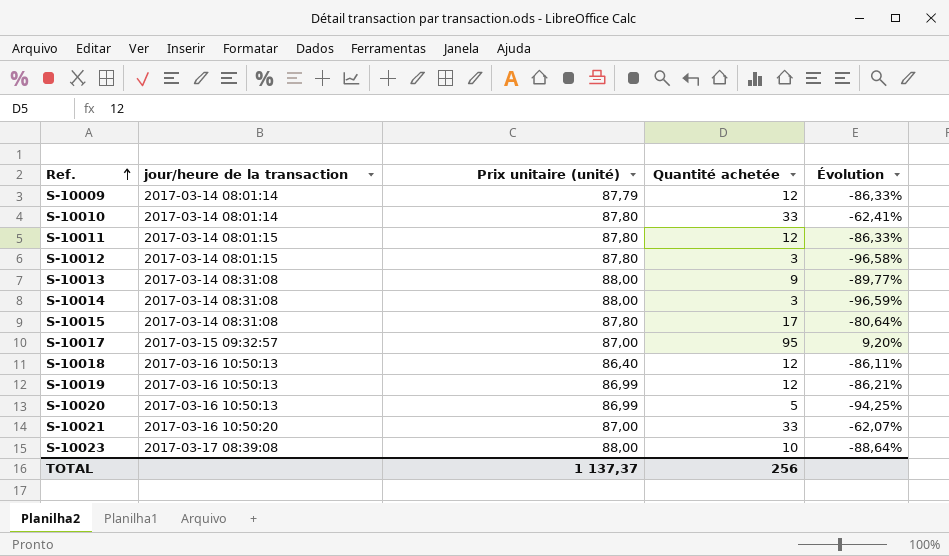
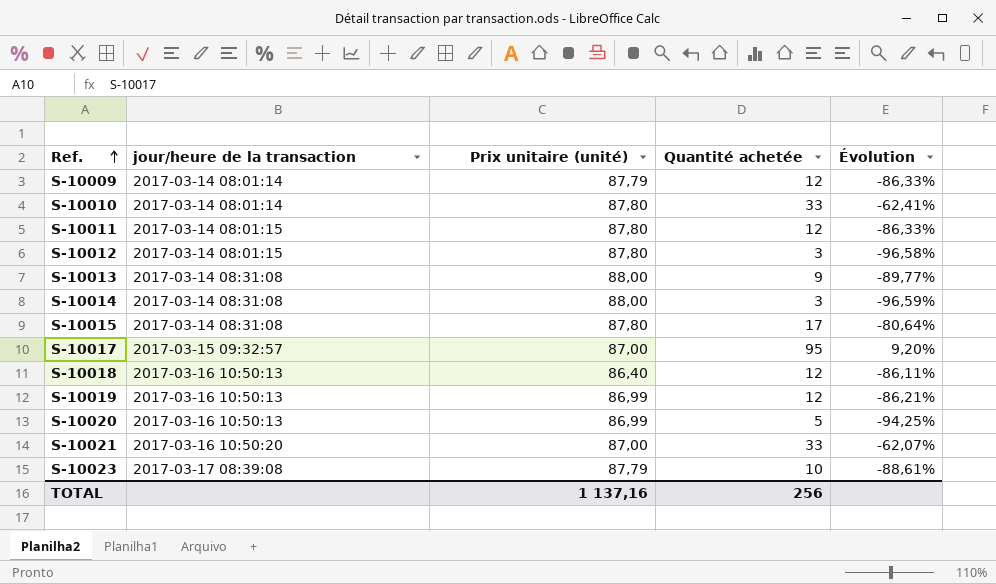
S-10023 | Prix unitaire (unité): 88,00 -> 87,79
S-10023 | Évolution: -88,64% -> -88,61%
TOTAL | Prix unitaire (unité): 1 137,37 -> 1 137,16

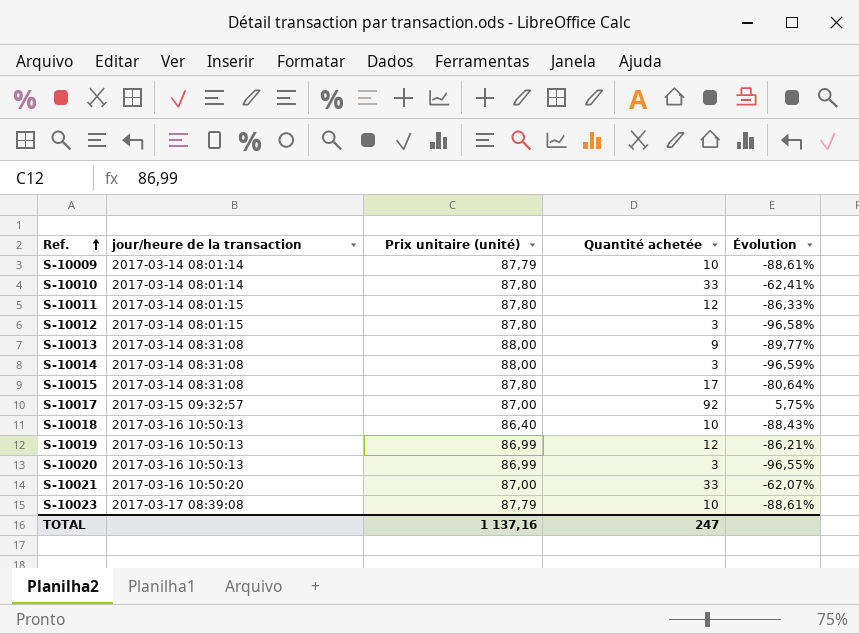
S-10009 | Quantité achetée: 12 -> 10
S-10009 | Évolution: -86,33% -> -88,61%
S-10017 | Quantité achetée: 95 -> 92
S-10017 | Évolution: 9,20% -> 5,75%
S-10018 | Quantité achetée: 12 -> 10
S-10018 | Évolution: -86,11% -> -88,43%
S-10020 | Quantité achetée: 5 -> 3
S-10020 | Évolution: -94,25% -> -96,55%
TOTAL | Quantité achetée: 256 -> 247

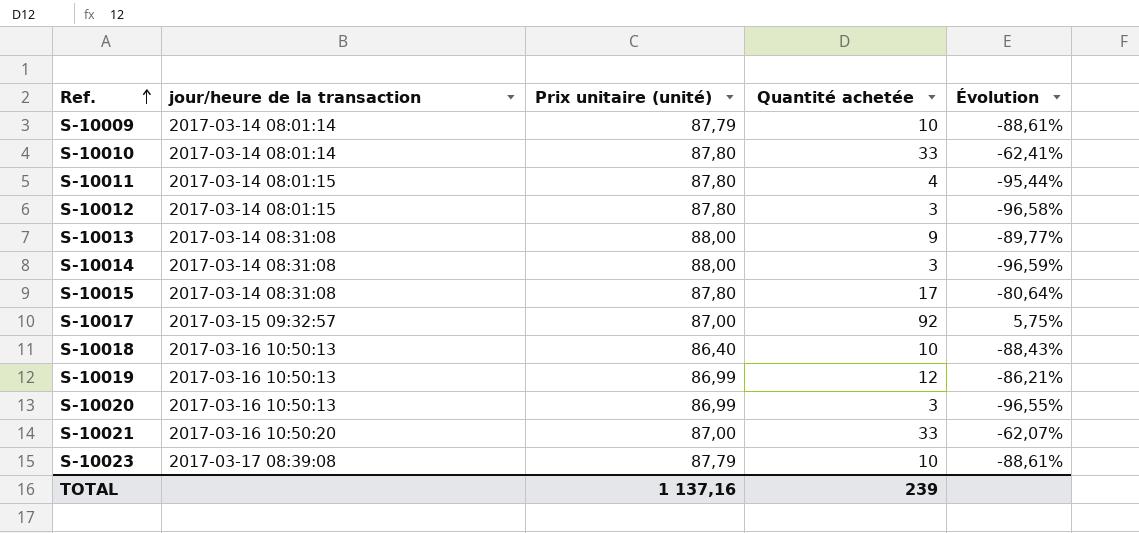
S-10011 | Quantité achetée: 12 -> 4
S-10011 | Évolution: -86,33% -> -95,44%
TOTAL | Quantité achetée: 247 -> 239

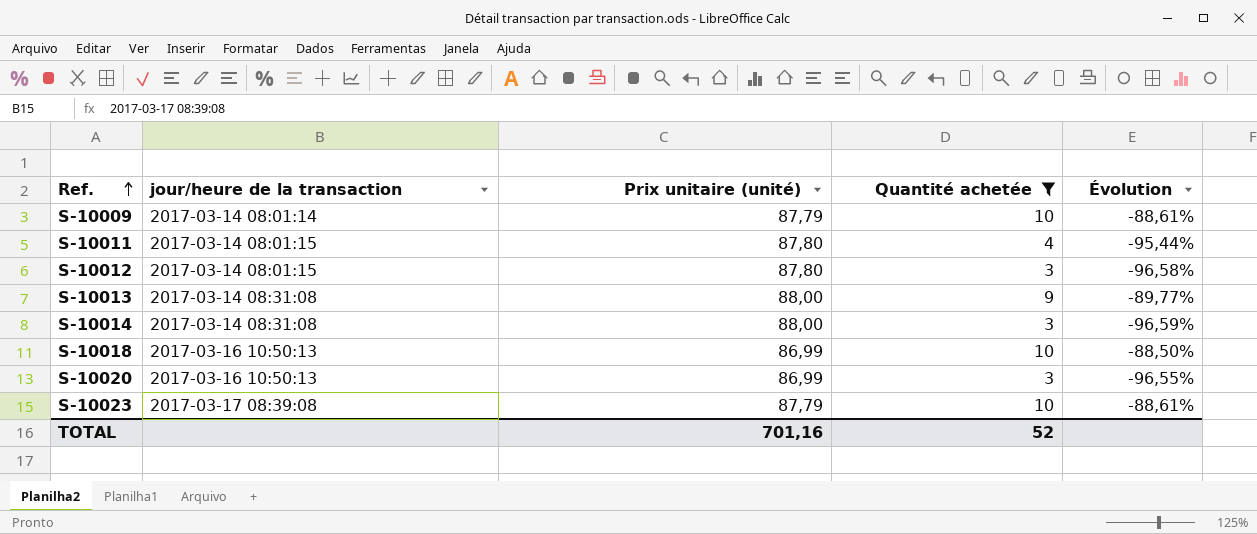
filter: none -> Quantité achetée <= 10
S-10018 | Prix unitaire (unité): 86,40 -> 86,99
S-10018 | Évolution: -88,43% -> -88,50%
TOTAL | Prix unitaire (unité): 1 137,16 -> 701,16
TOTAL | Quantité achetée: 239 -> 52

